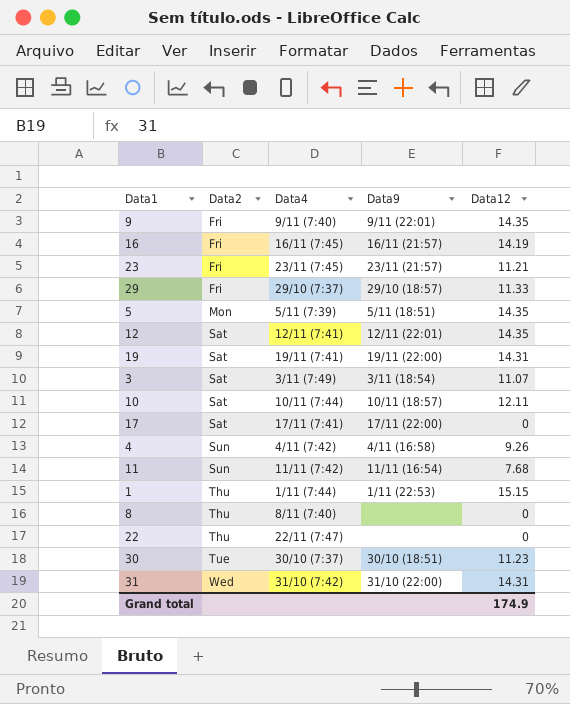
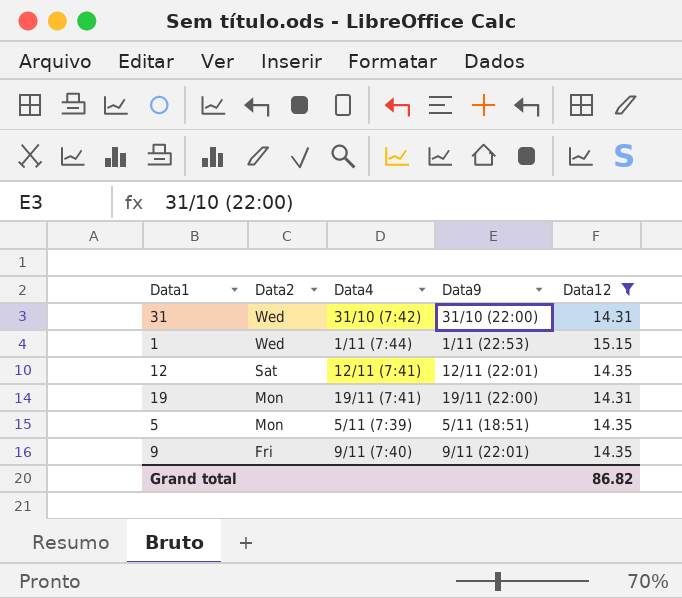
filter: none -> Data12 >= 14.31
row order: Data2 ascending -> Data2 descending
1 | Data2: Thu -> Wed
19 | Data2: Sat -> Mon
Grand total | Data12: 174.9 -> 86.82

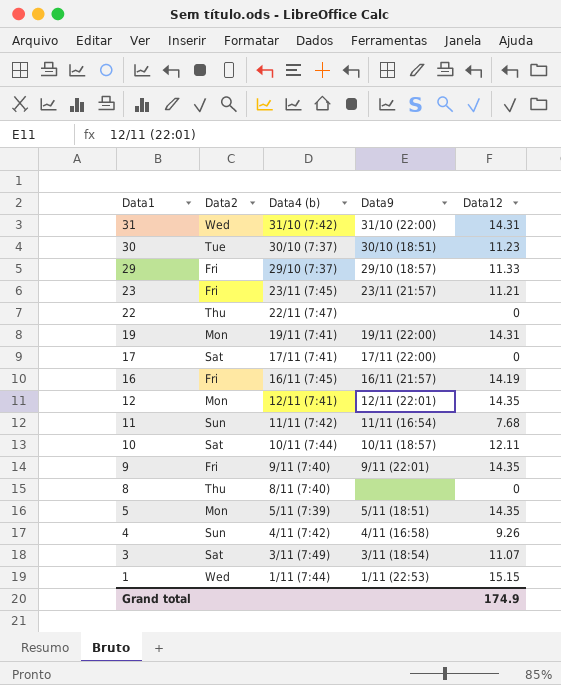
filter: Data12 >= 14.31 -> none
row order: Data2 descending -> Data1 descending
column name: Data4 -> Data4 (b)
12 | Data2: Sat -> Mon
Grand total | Data12: 86.82 -> 174.9

